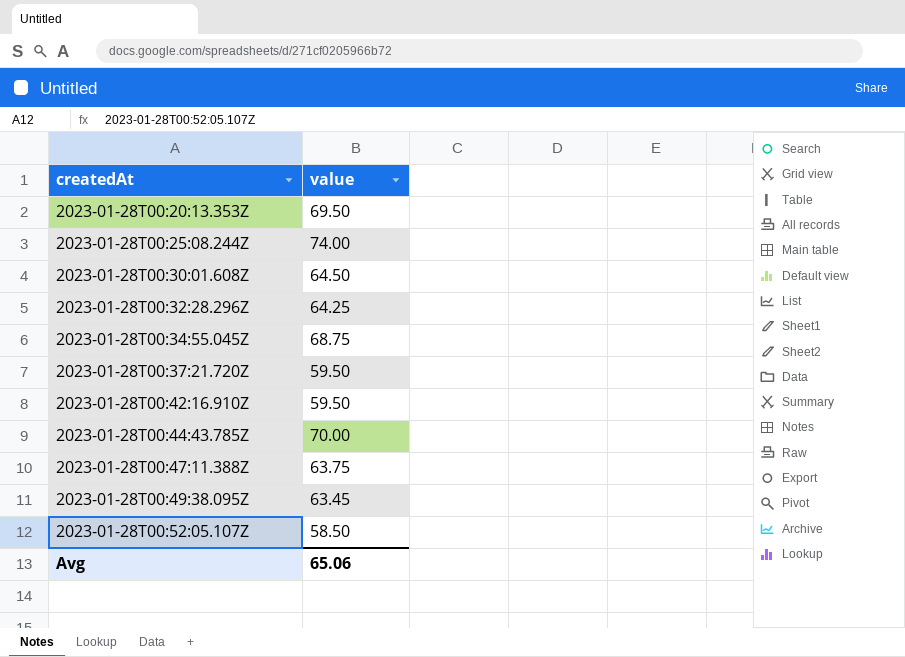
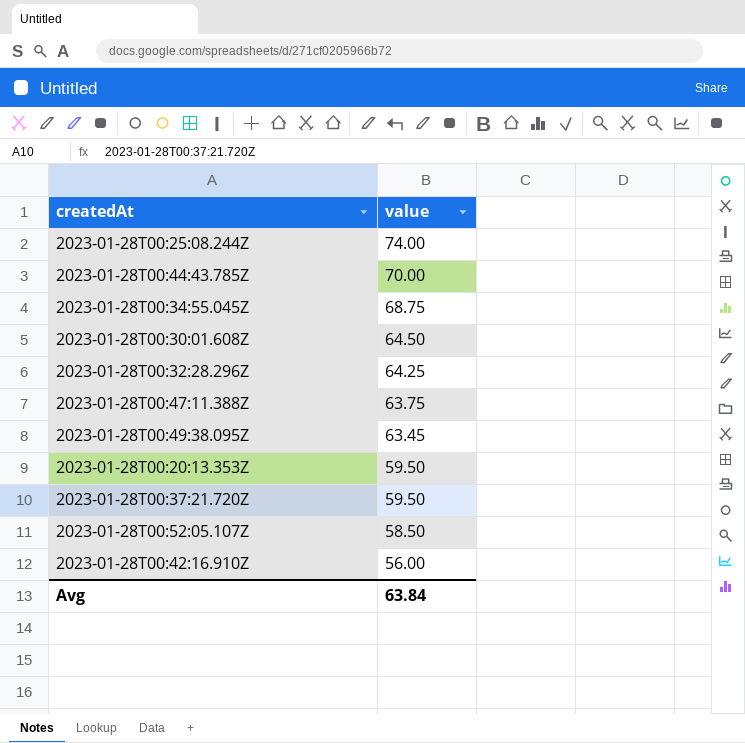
row order: createdAt ascending -> value descending
2023-01-28T00:20:13.353Z | value: 69.50 -> 59.50
2023-01-28T00:42:16.910Z | value: 59.50 -> 56.00
Avg | value: 65.06 -> 63.84

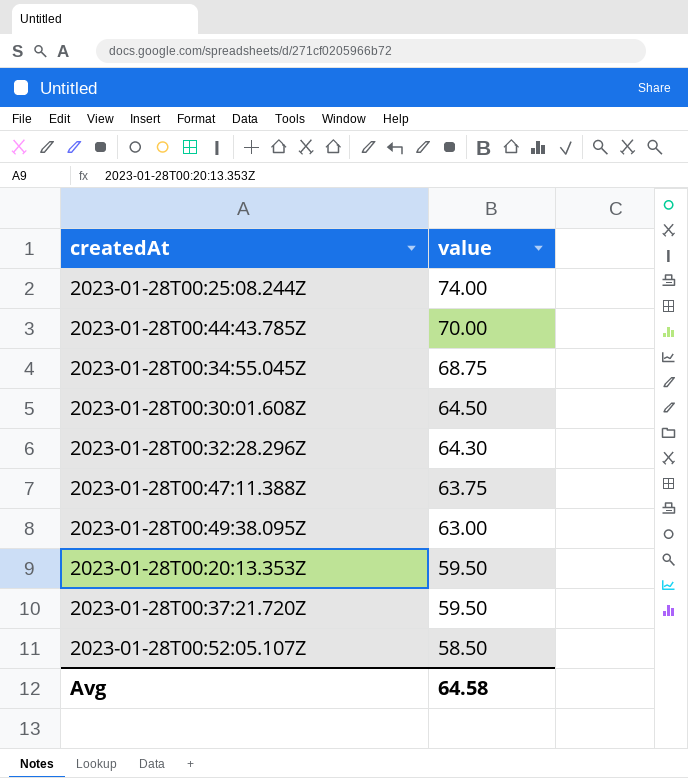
row 2023-01-28T00:42:16.910Z: 56.00 -> none
2023-01-28T00:32:28.296Z | value: 64.25 -> 64.30
2023-01-28T00:49:38.095Z | value: 63.45 -> 63.00
Avg | value: 63.84 -> 64.58

